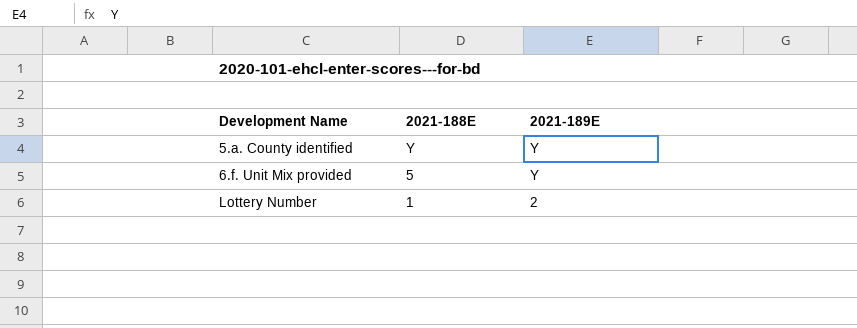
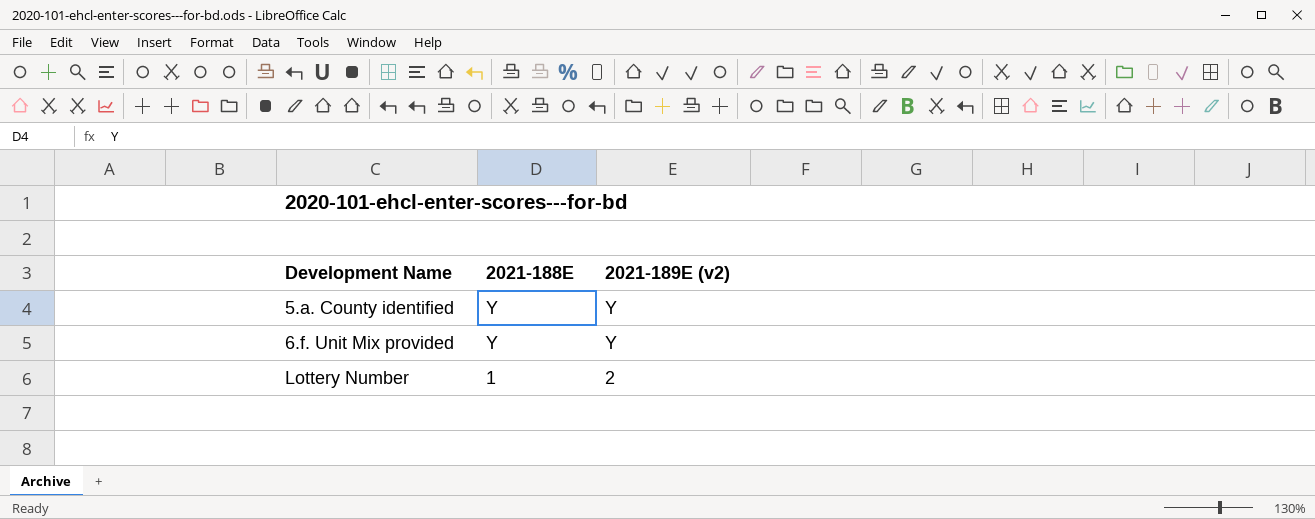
column name: 2021-189E -> 2021-189E (v2)
6.f. Unit Mix provided | 2021-188E: 5 -> Y

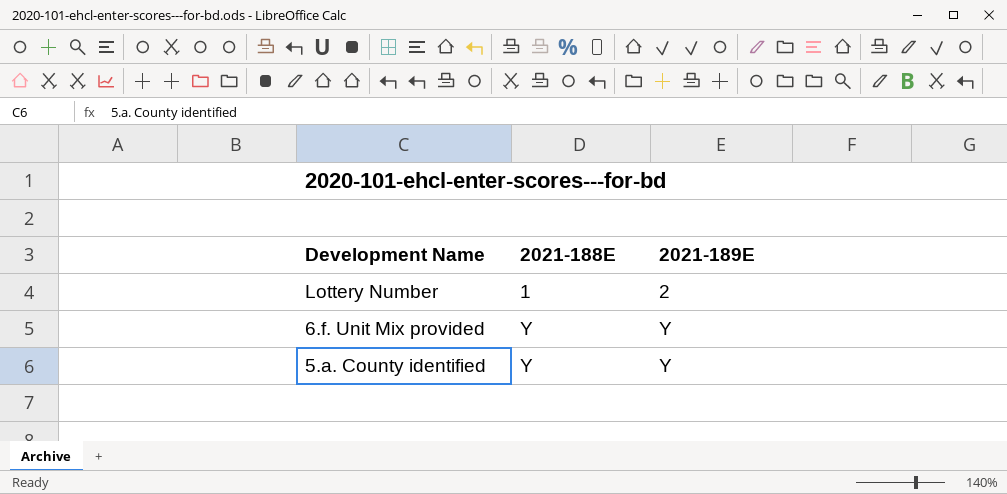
row order: Development Name ascending -> Development Name descending
column name: 2021-189E (v2) -> 2021-189E

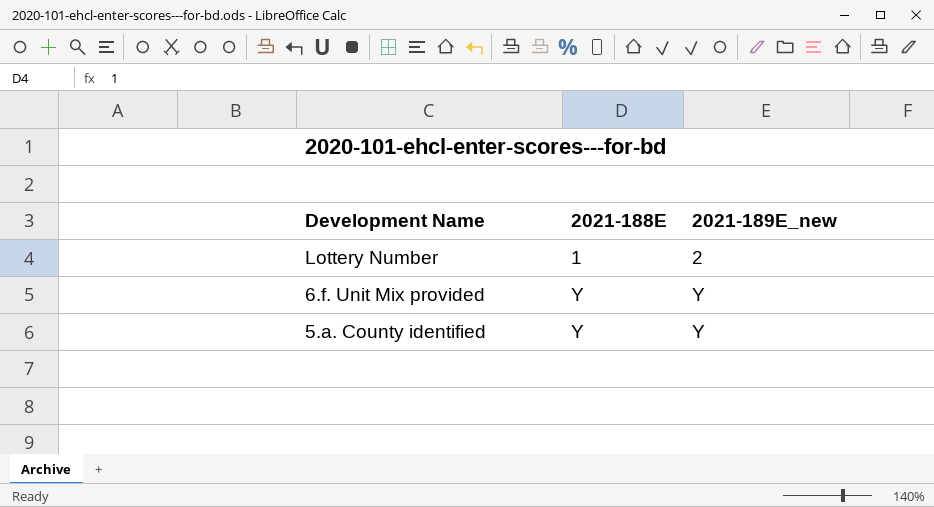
column name: 2021-189E -> 2021-189E_new

